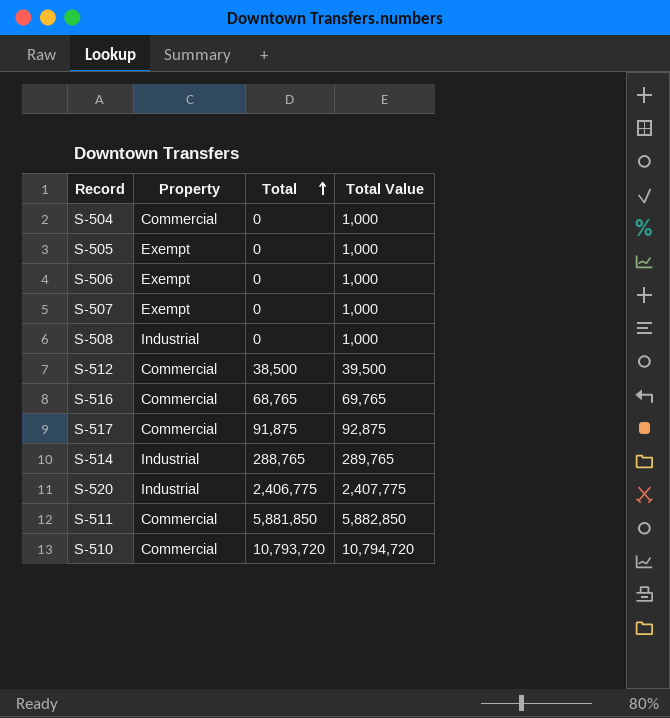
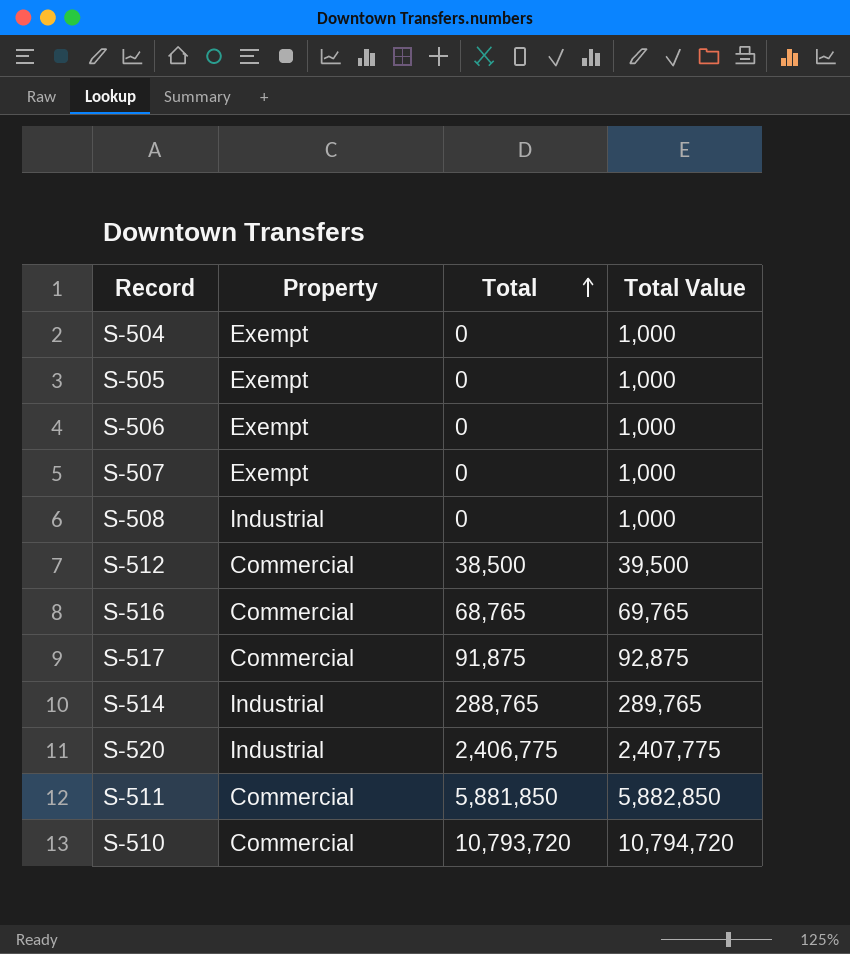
S-504 | Property: Commercial -> Exempt

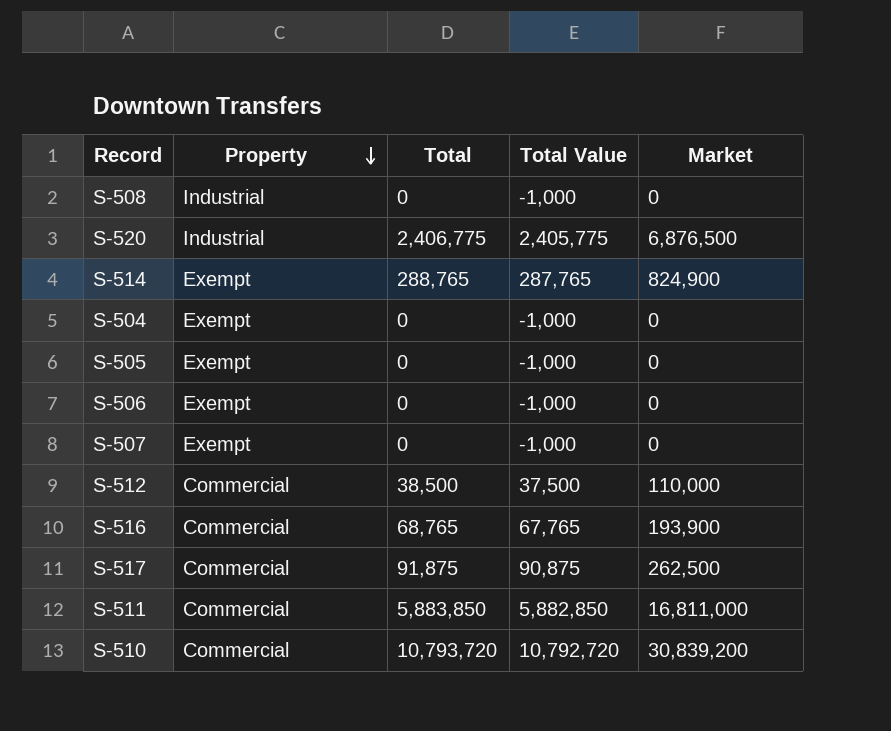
row order: Total ascending -> Property descending
column Total Value | formula: [Total] + 1000 -> [Total] - 1000
column Market | position: none -> 5
S-514 | Property: Industrial -> Exempt
S-511 | Total: 5,881,850 -> 5,883,850

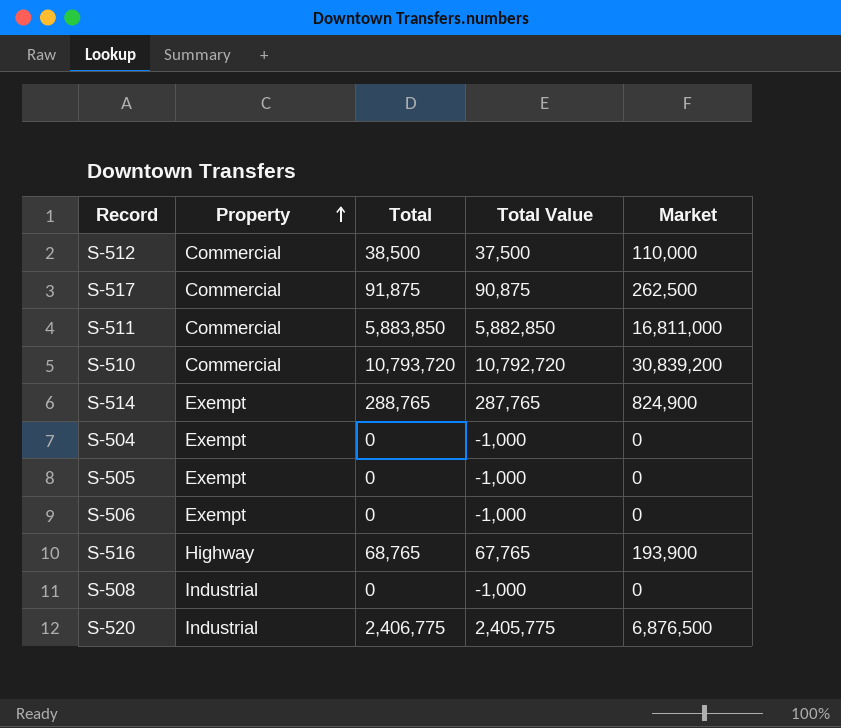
row order: Property descending -> Property ascending
row S-507: Exempt | 0 | -1,000 | 0 -> none
S-516 | Property: Commercial -> Highway

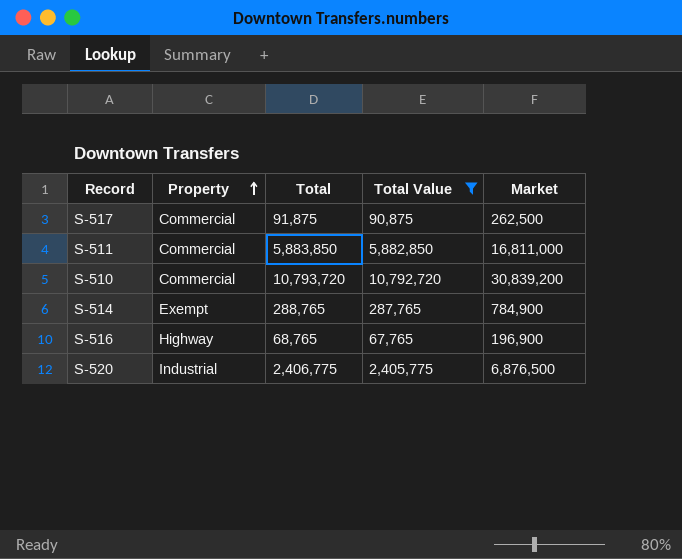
filter: none -> Total Value >= 67,765
S-514 | Market: 824,900 -> 784,900
S-516 | Market: 193,900 -> 196,900

